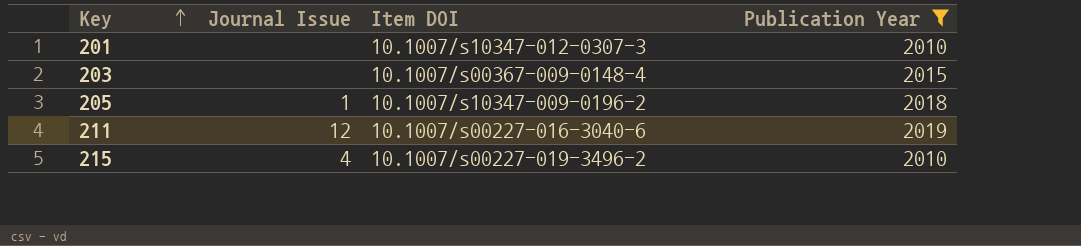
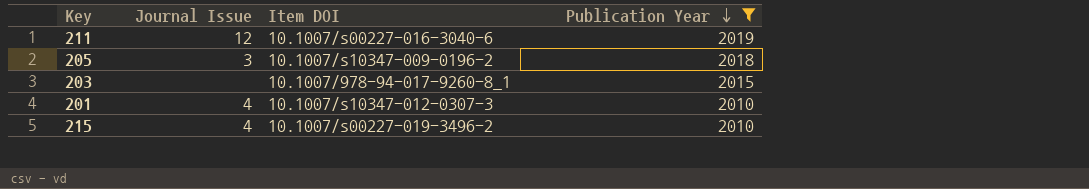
row order: Key ascending -> Publication Year descending
205 | Journal Issue: 1 -> 3
203 | Item DOI: 10.1007/s00367-009-0148-4 -> 10.1007/978-94-017-9260-8_1
201 | Journal Issue: none -> 4

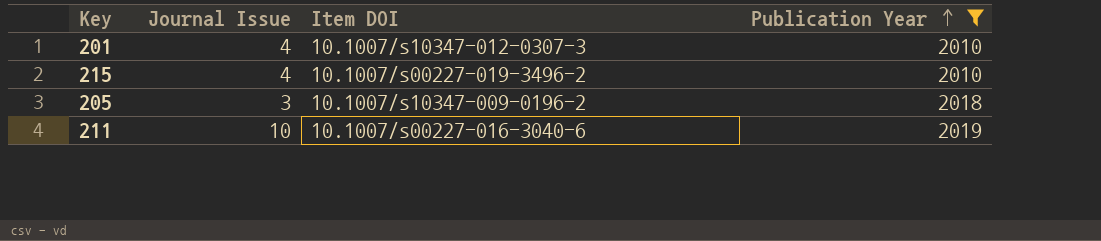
row order: Publication Year descending -> Publication Year ascending
row 203: none | 10.1007/978-94-017-9260-8_1 | 2015 -> none
211 | Journal Issue: 12 -> 10

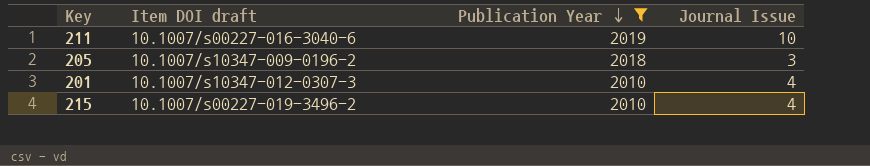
row order: Publication Year ascending -> Publication Year descending
column name: Item DOI -> Item DOI draft
column Journal Issue | position: 2 -> 4

